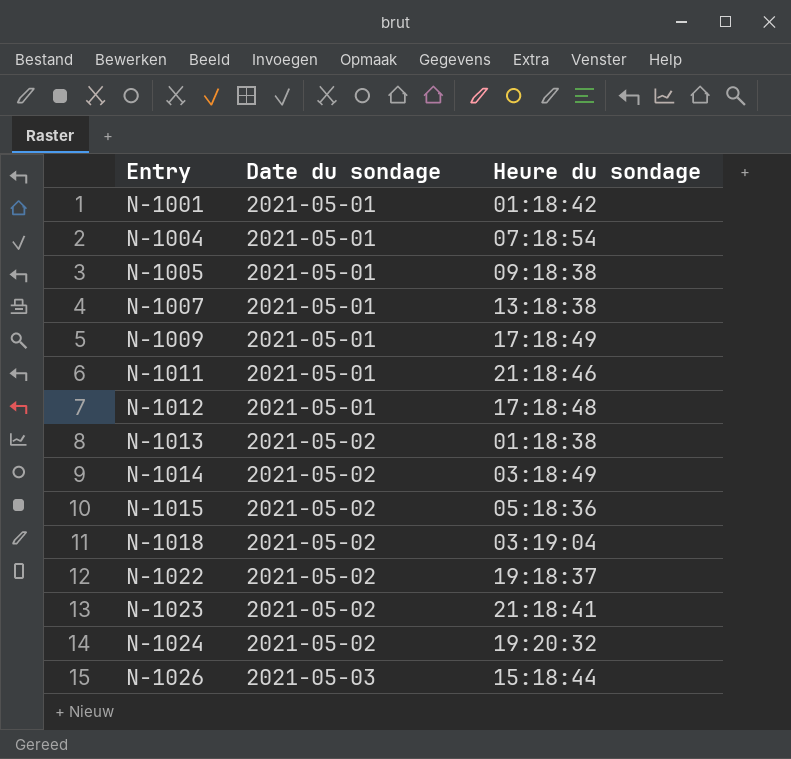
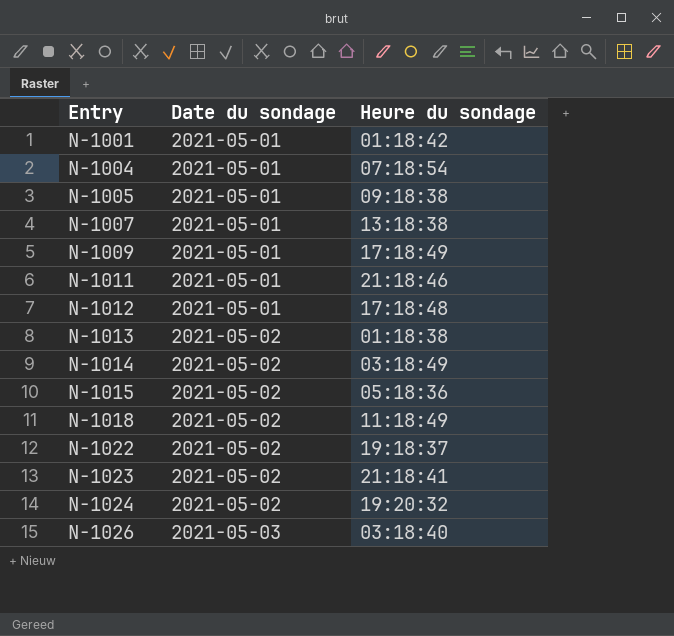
N-1018 | Heure du sondage: 03:19:04 -> 11:18:49
N-1026 | Heure du sondage: 15:18:44 -> 03:18:40

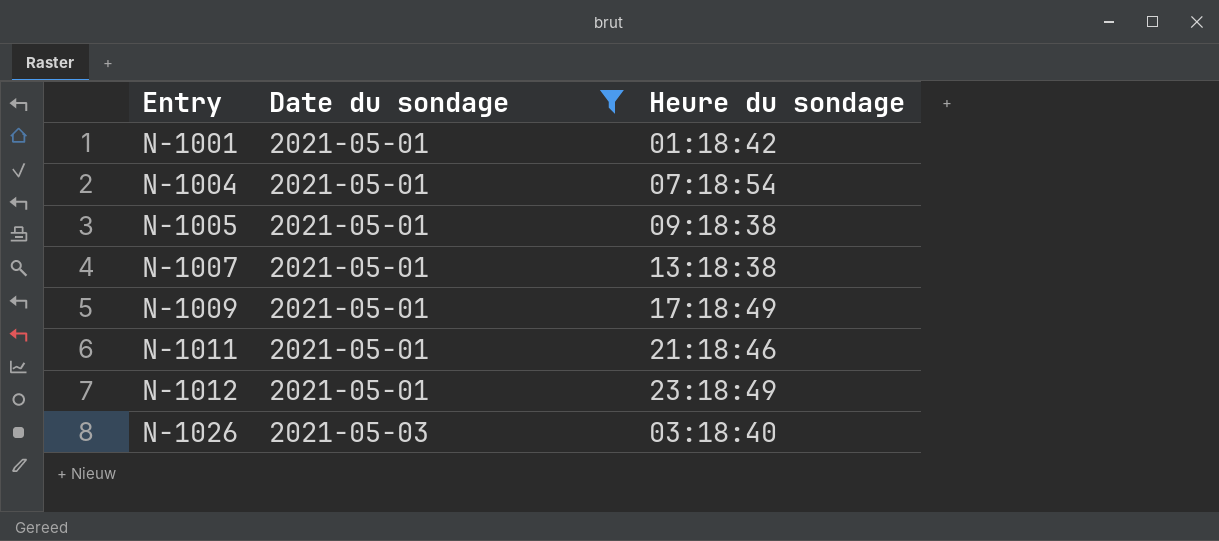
filter: none -> Date du sondage != 2021-05-02
N-1012 | Heure du sondage: 17:18:48 -> 23:18:49

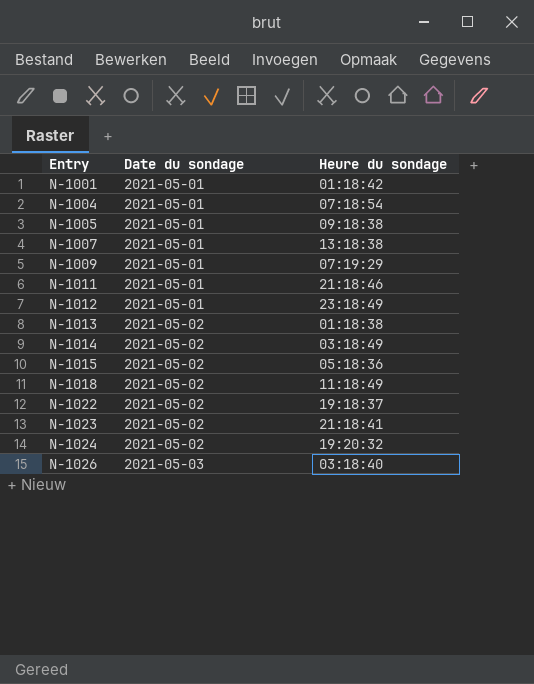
filter: Date du sondage != 2021-05-02 -> none
N-1009 | Heure du sondage: 17:18:49 -> 07:19:29

